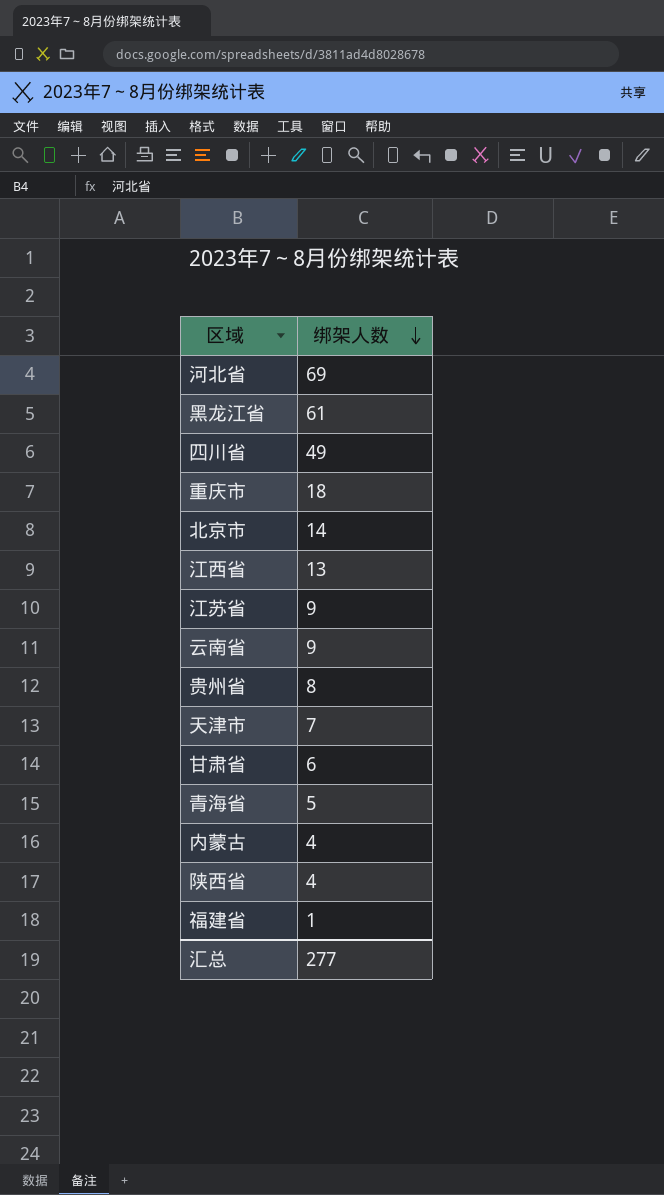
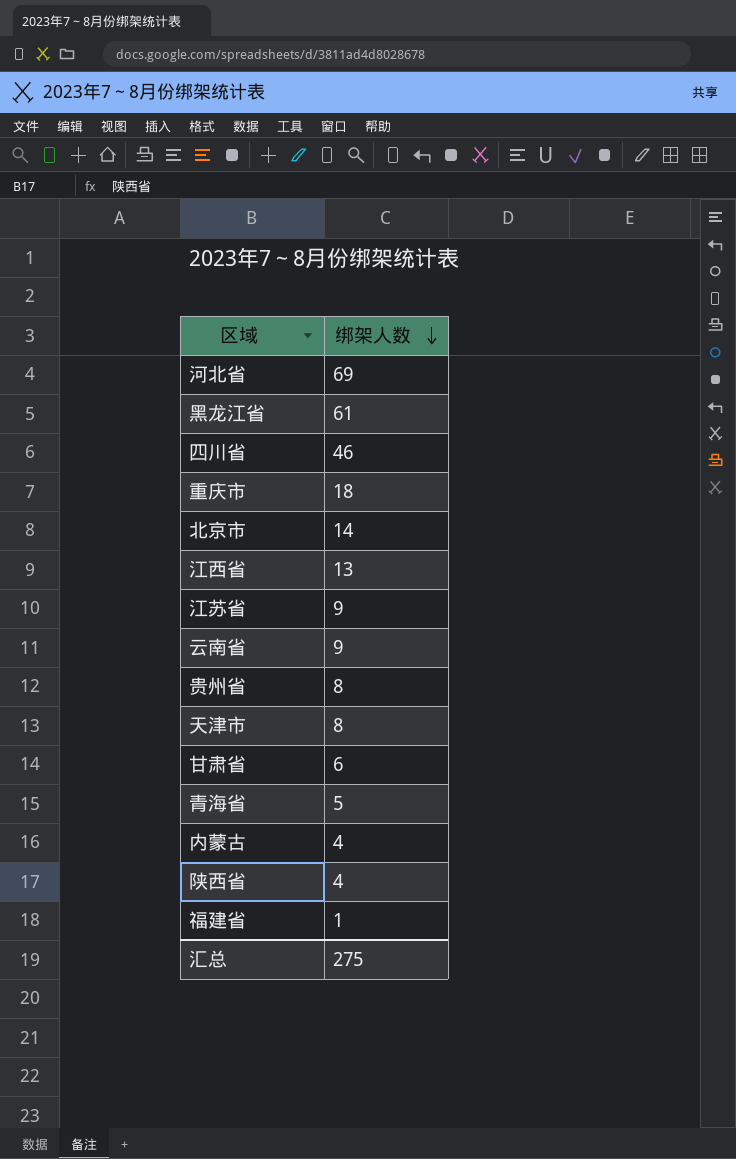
四川省 | 绑架人数: 49 -> 46
天津市 | 绑架人数: 7 -> 8
汇总 | 绑架人数: 277 -> 275

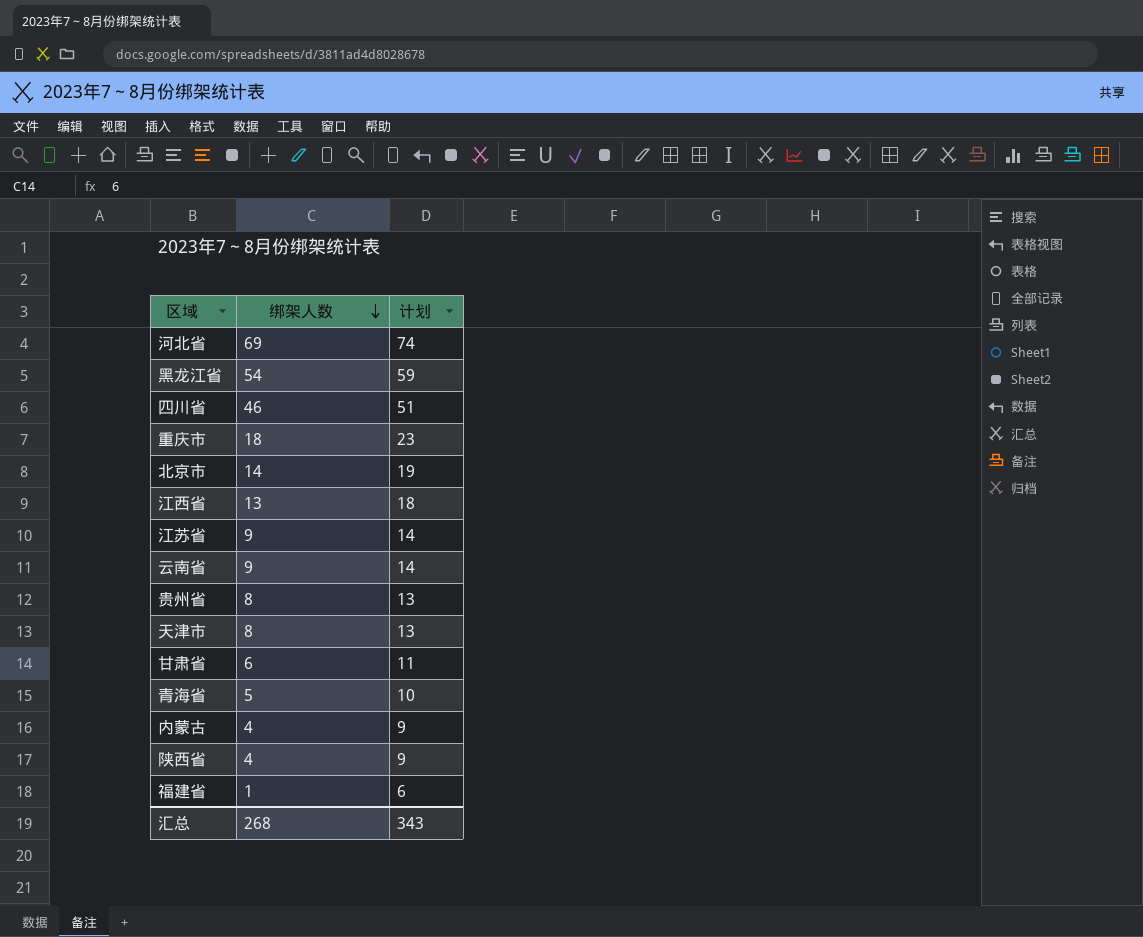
column 计划 | formula: none -> [绑架人数] + 5
黑龙江省 | 绑架人数: 61 -> 54
汇总 | 绑架人数: 275 -> 268

